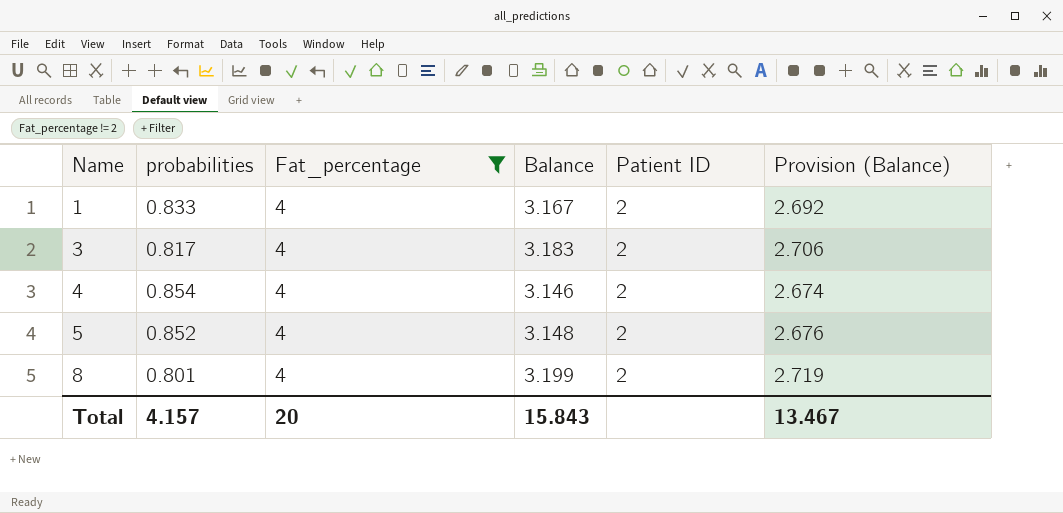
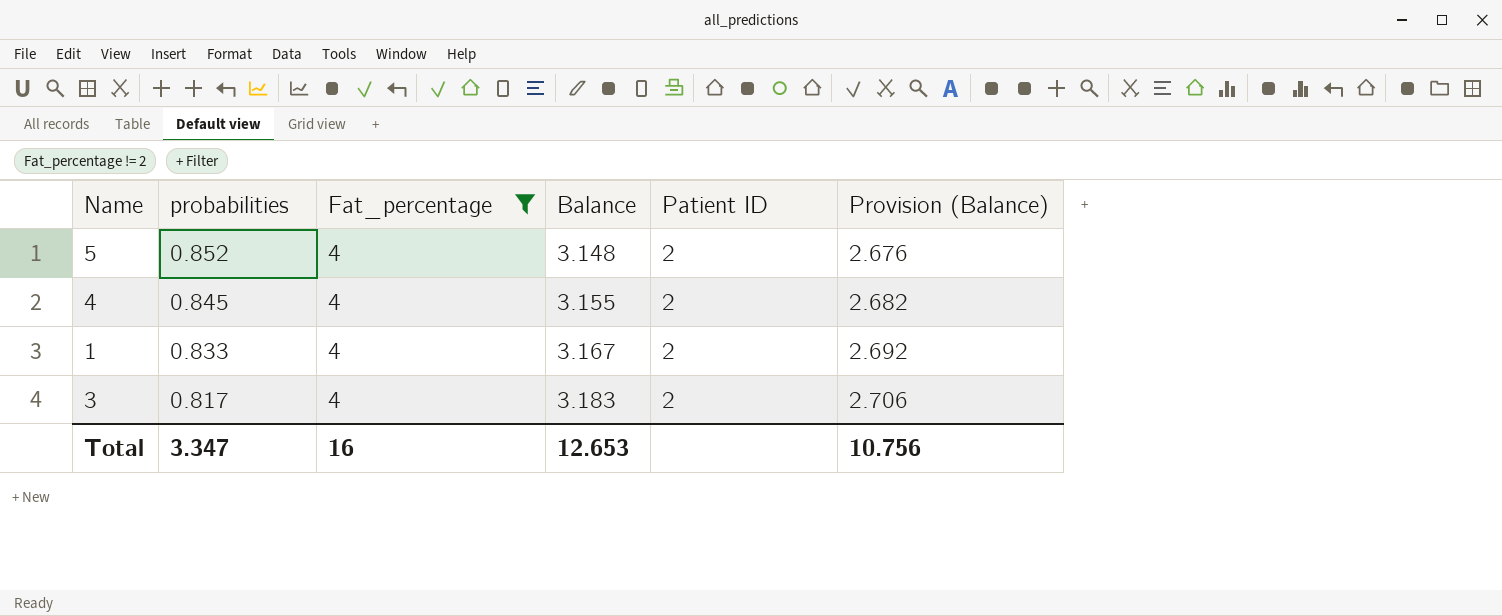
row order: Name ascending -> probabilities descending
row 8: 0.801 | 4 | 3.199 | 2 | 2.719 -> none
4 | probabilities: 0.854 -> 0.845
4 | Balance: 3.146 -> 3.155
4 | Provision (Balance): 2.674 -> 2.682
Total | probabilities: 4.157 -> 3.347
Total | Fat_percentage: 20 -> 16
Total | Balance: 15.843 -> 12.653
Total | Provision (Balance): 13.467 -> 10.756

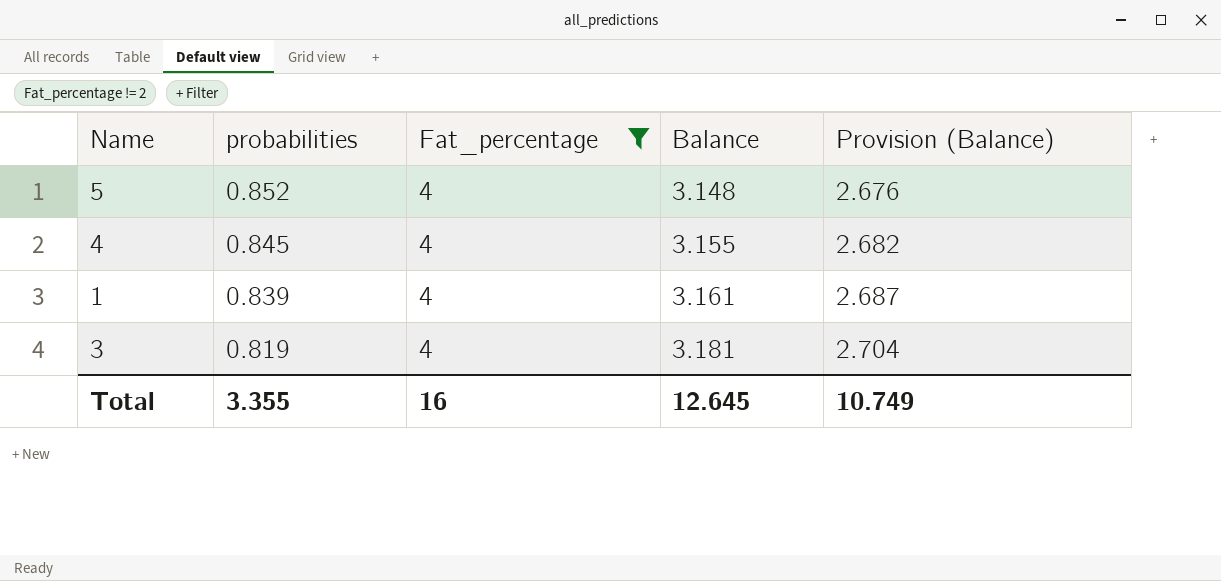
column Patient ID | position: 5 -> none
1 | probabilities: 0.833 -> 0.839
1 | Balance: 3.167 -> 3.161
1 | Provision (Balance): 2.692 -> 2.687
3 | probabilities: 0.817 -> 0.819
3 | Balance: 3.183 -> 3.181
3 | Provision (Balance): 2.706 -> 2.704
Total | probabilities: 3.347 -> 3.355
Total | Balance: 12.653 -> 12.645
Total | Provision (Balance): 10.756 -> 10.749

